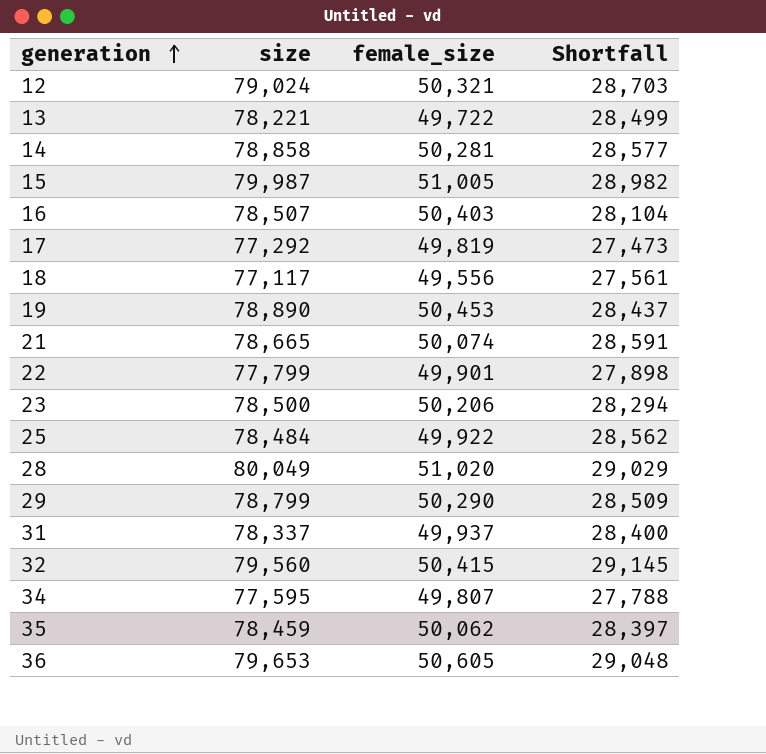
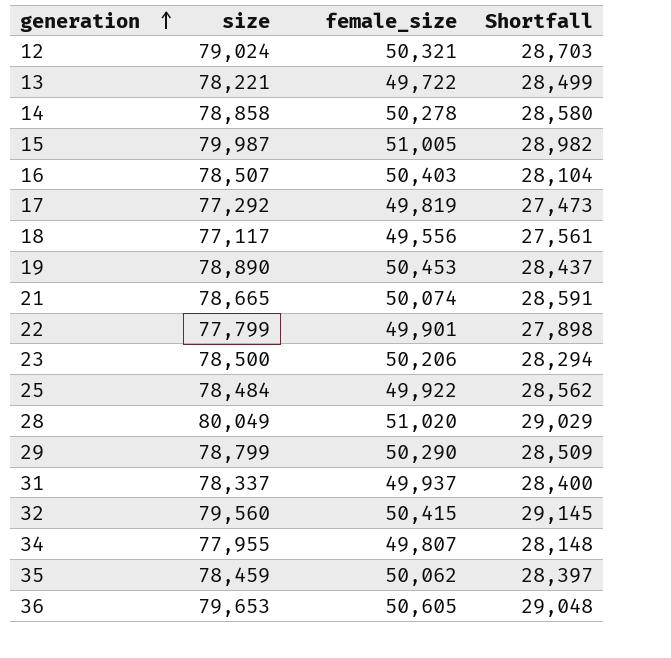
14 | female_size: 50,281 -> 50,278
14 | Shortfall: 28,577 -> 28,580
34 | size: 77,595 -> 77,955
34 | Shortfall: 27,788 -> 28,148

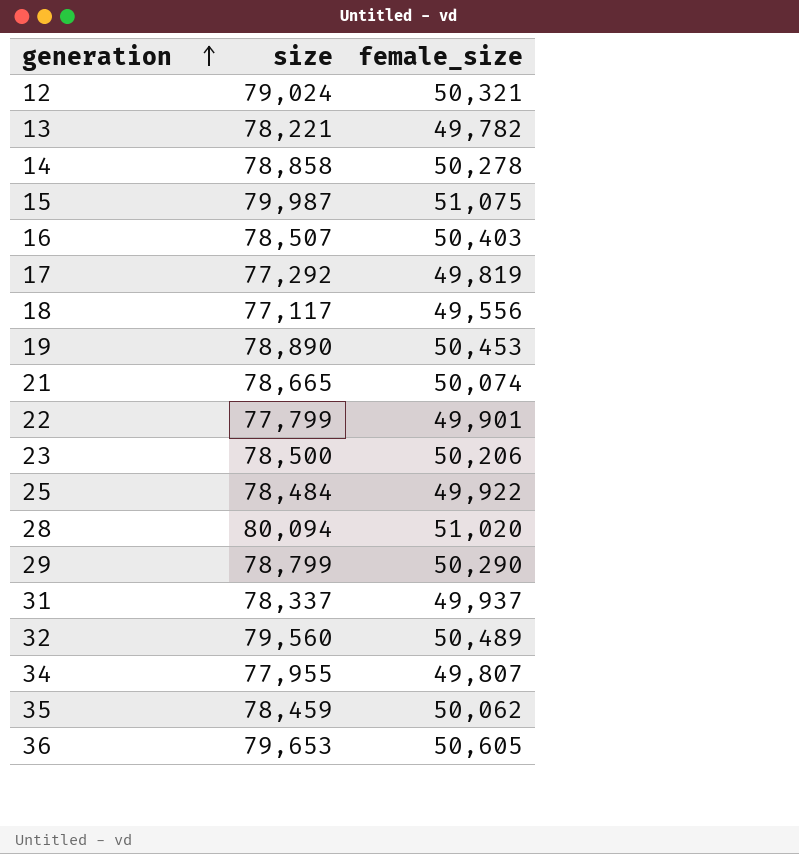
column Shortfall | formula: [size] - [female_size] -> none
13 | female_size: 49,722 -> 49,782
15 | female_size: 51,005 -> 51,075
28 | size: 80,049 -> 80,094
32 | female_size: 50,415 -> 50,489

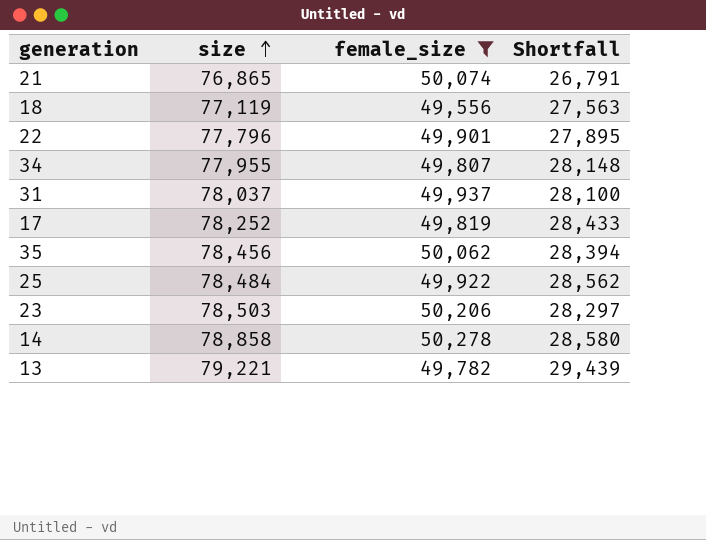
filter: none -> female_size <= 50,278
row order: generation ascending -> size ascending
column Shortfall | formula: none -> [size] - [female_size]
21 | size: 78,665 -> 76,865
18 | size: 77,117 -> 77,119
22 | size: 77,799 -> 77,796
31 | size: 78,337 -> 78,037
17 | size: 77,292 -> 78,252
35 | size: 78,459 -> 78,456
23 | size: 78,500 -> 78,503
13 | size: 78,221 -> 79,221

